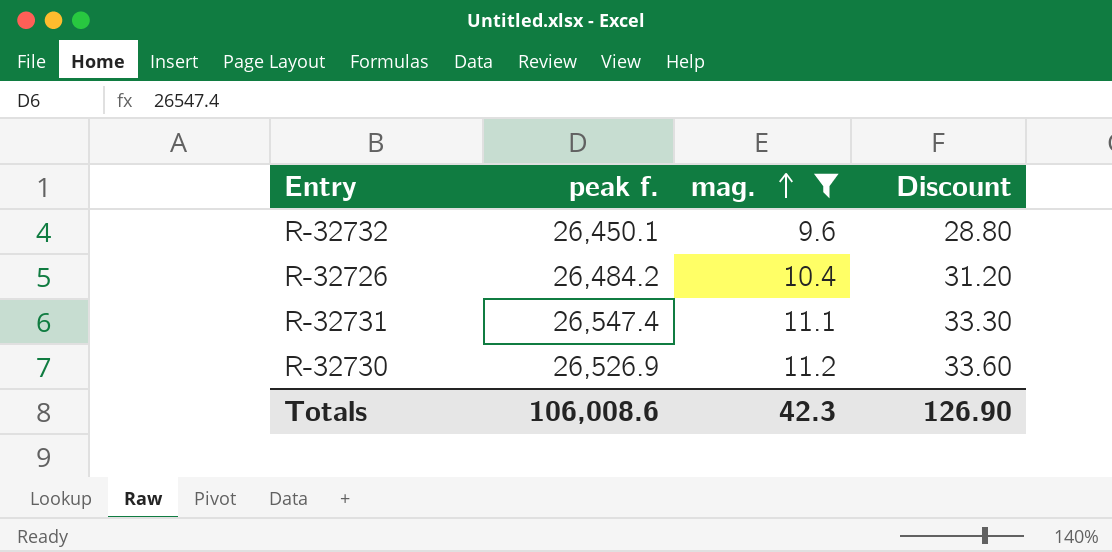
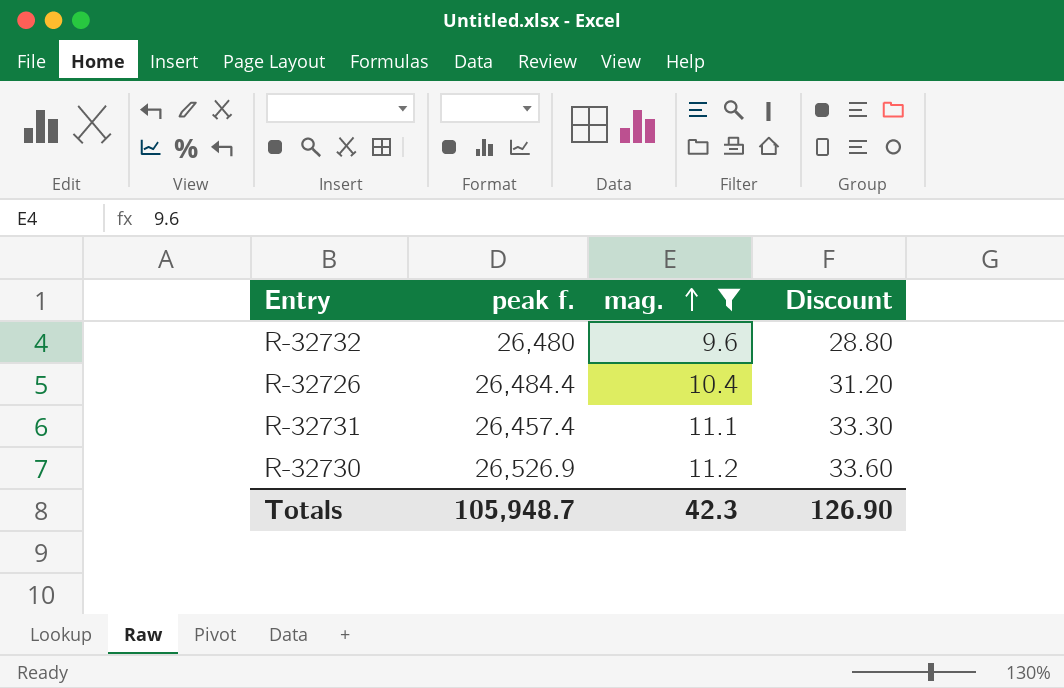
R-32732 | peak f.: 26,450.1 -> 26,480
R-32726 | peak f.: 26,484.2 -> 26,484.4
R-32731 | peak f.: 26,547.4 -> 26,457.4
Totals | peak f.: 106,008.6 -> 105,948.7

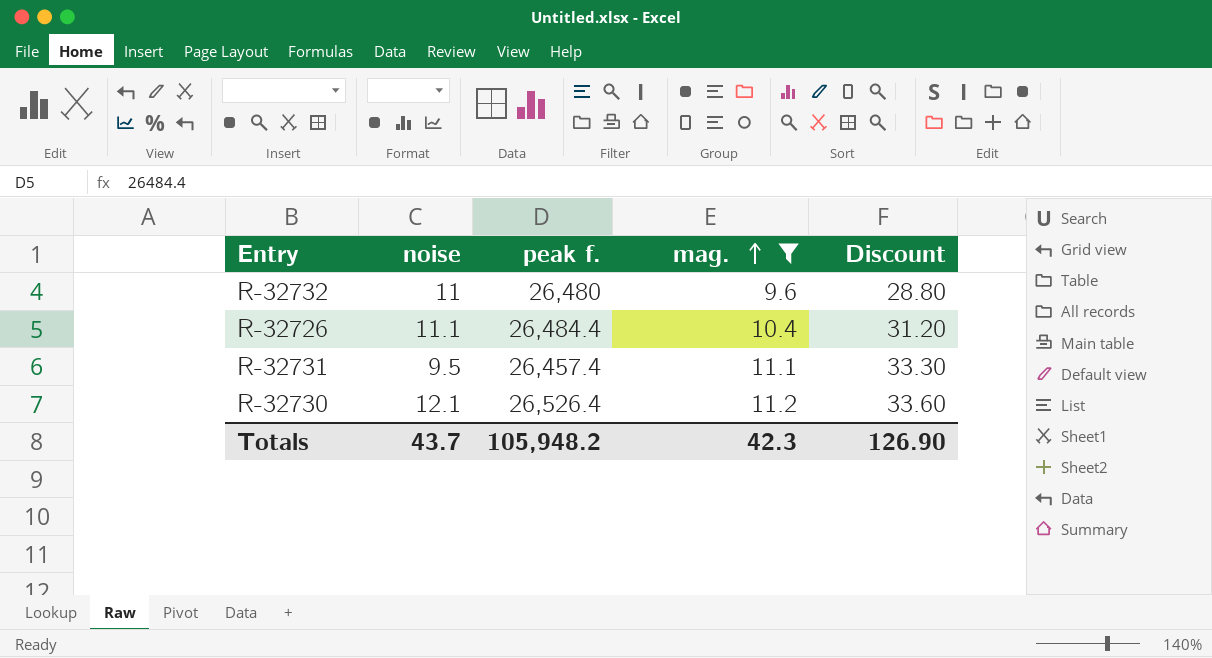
column noise | position: none -> 2
R-32730 | peak f.: 26,526.9 -> 26,526.4
Totals | peak f.: 105,948.7 -> 105,948.2

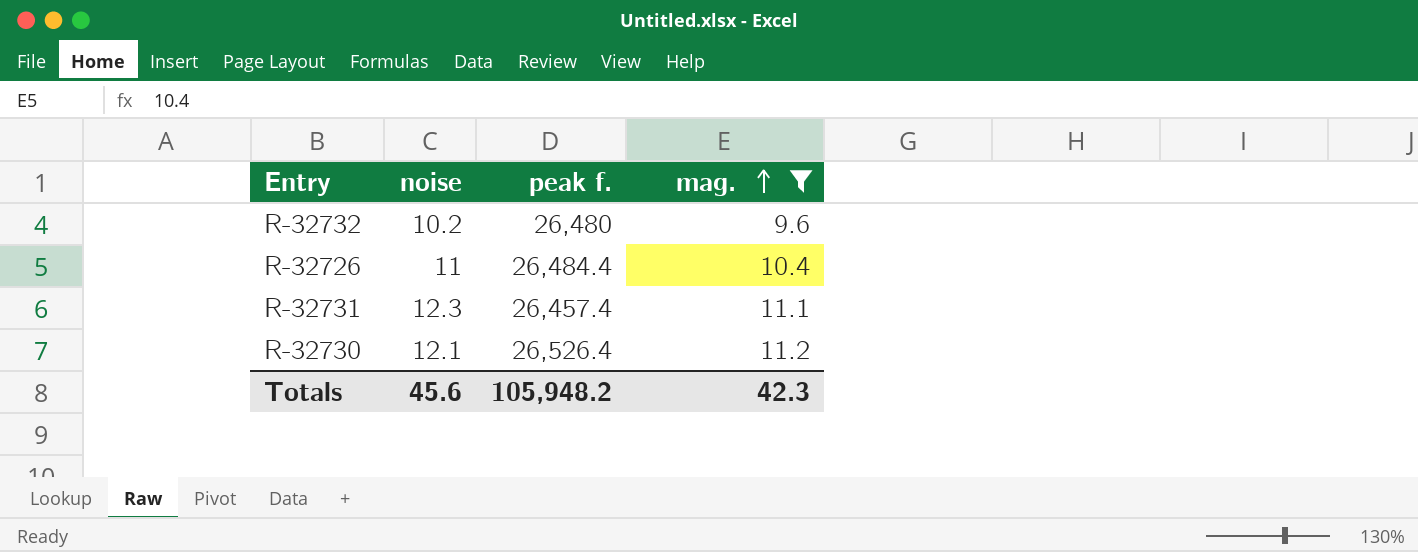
column Discount | formula: [mag.] * 3 -> none
R-32732 | noise: 11 -> 10.2
R-32726 | noise: 11.1 -> 11
R-32731 | noise: 9.5 -> 12.3
Totals | noise: 43.7 -> 45.6

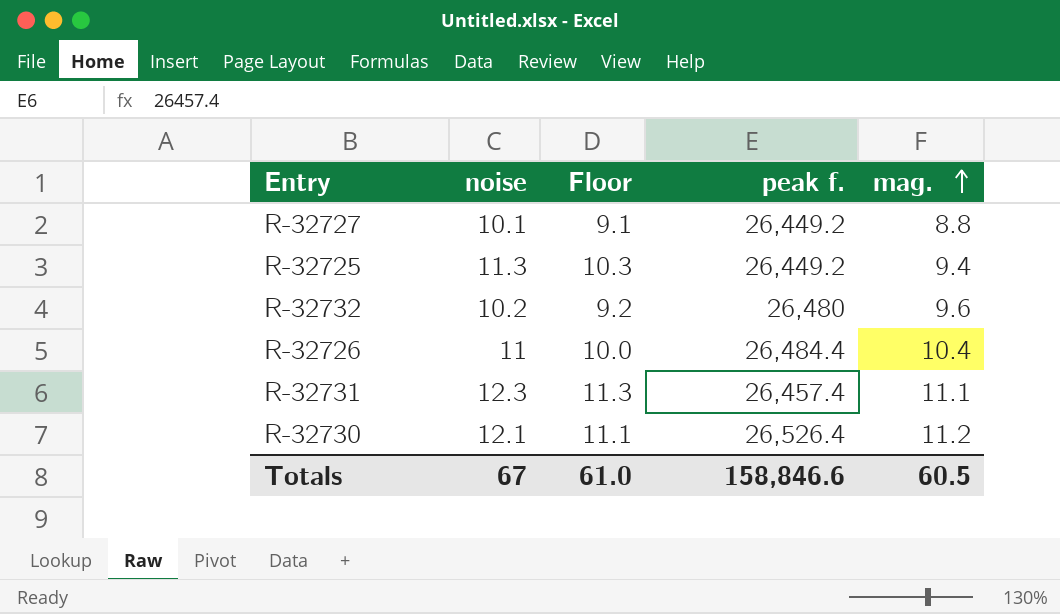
filter: mag. >= 9.6 -> none
column Floor | formula: none -> [noise] - 1
Totals | noise: 45.6 -> 67
Totals | peak f.: 105,948.2 -> 158,846.6
Totals | mag.: 42.3 -> 60.5

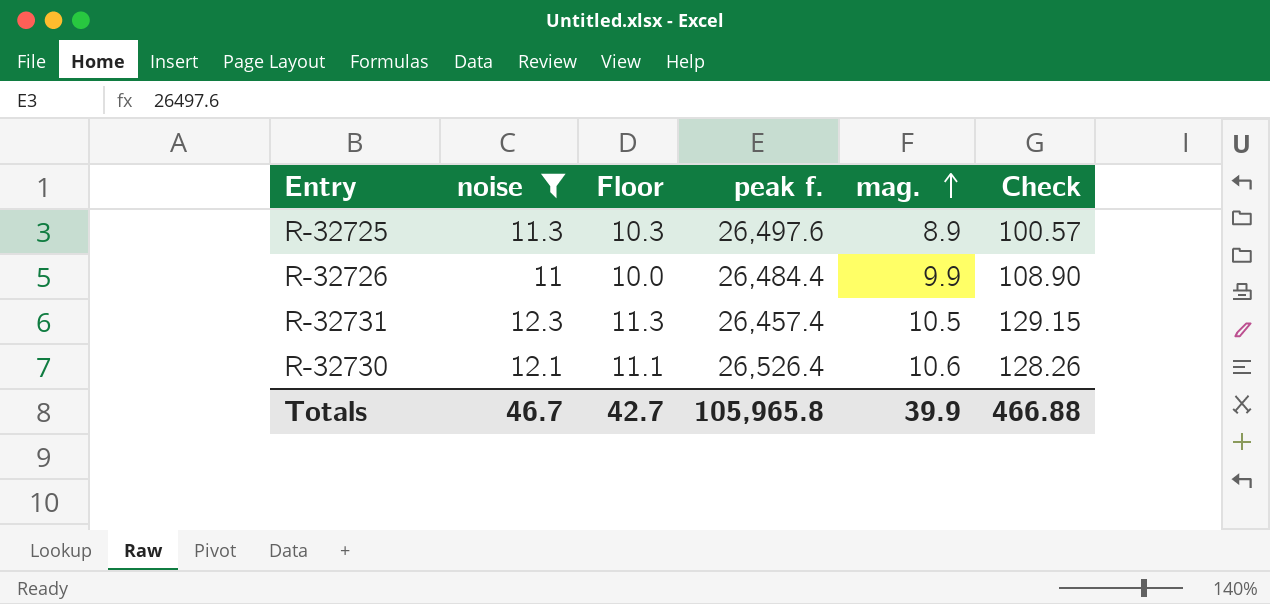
filter: none -> noise >= 11
column Check | formula: none -> [noise] * [mag.]
R-32725 | peak f.: 26,449.2 -> 26,497.6
R-32725 | mag.: 9.4 -> 8.9
R-32726 | mag.: 10.4 -> 9.9
R-32731 | mag.: 11.1 -> 10.5
R-32730 | mag.: 11.2 -> 10.6
Totals | noise: 67 -> 46.7
Totals | Floor: 61.0 -> 42.7
Totals | peak f.: 158,846.6 -> 105,965.8
Totals | mag.: 60.5 -> 39.9

